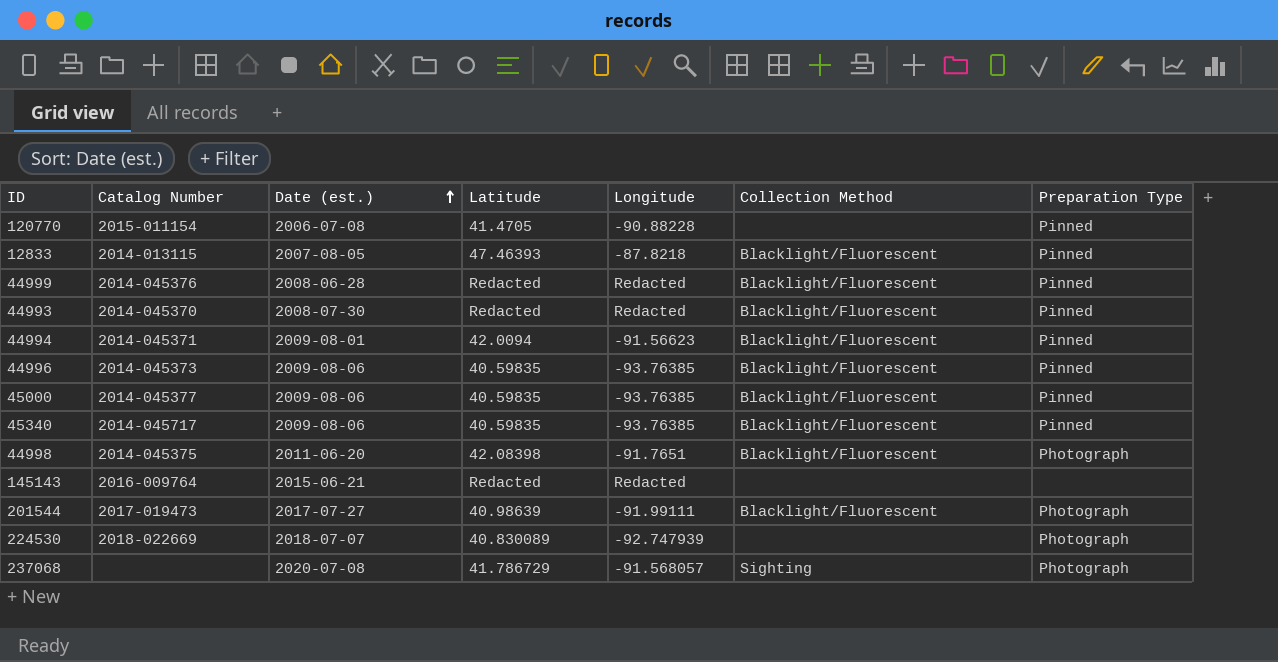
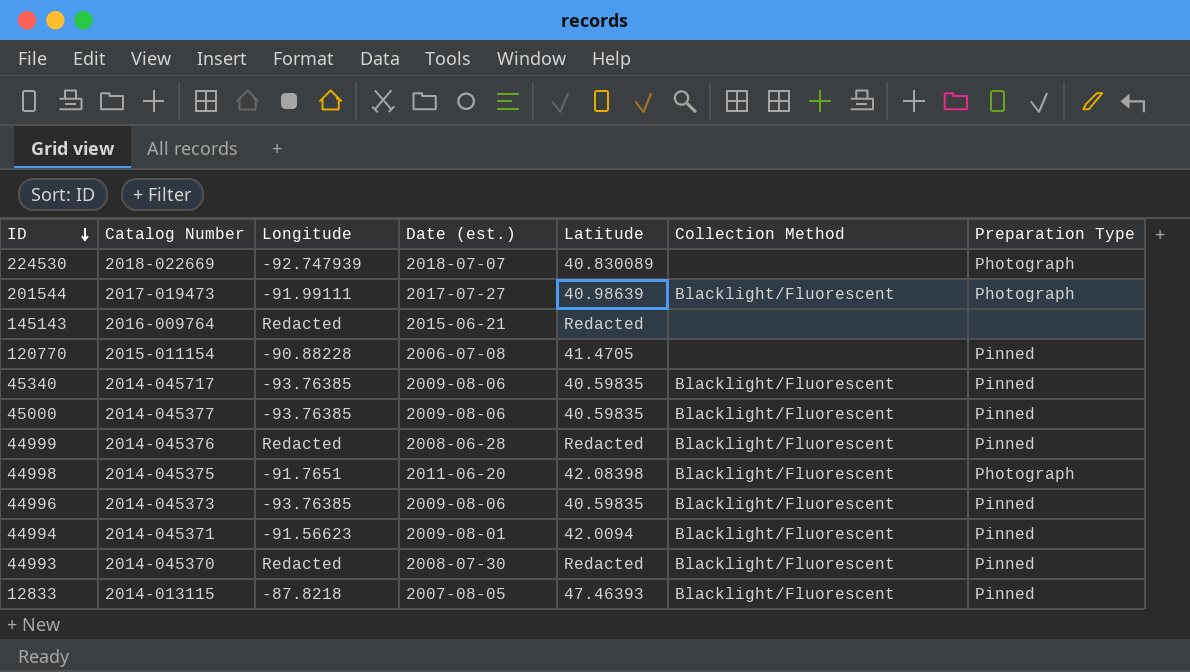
row order: Date (est.) ascending -> ID descending
column Longitude | position: 5 -> 3
row 237068: none | 2020-07-08 | 41.786729 | -91.568057 | Sighting | Photograph -> none

